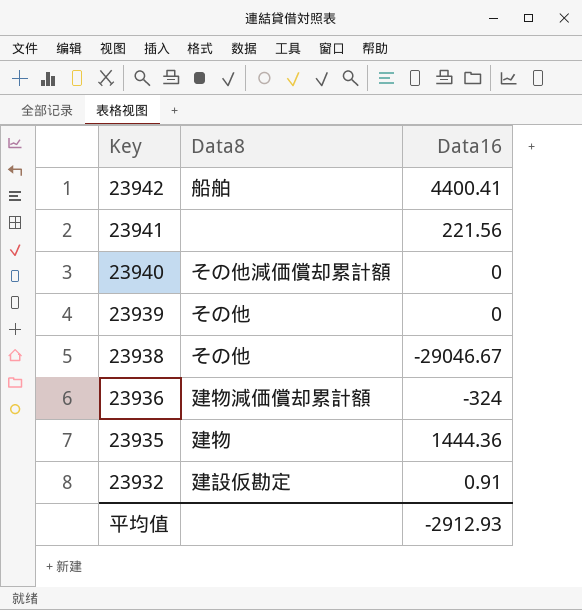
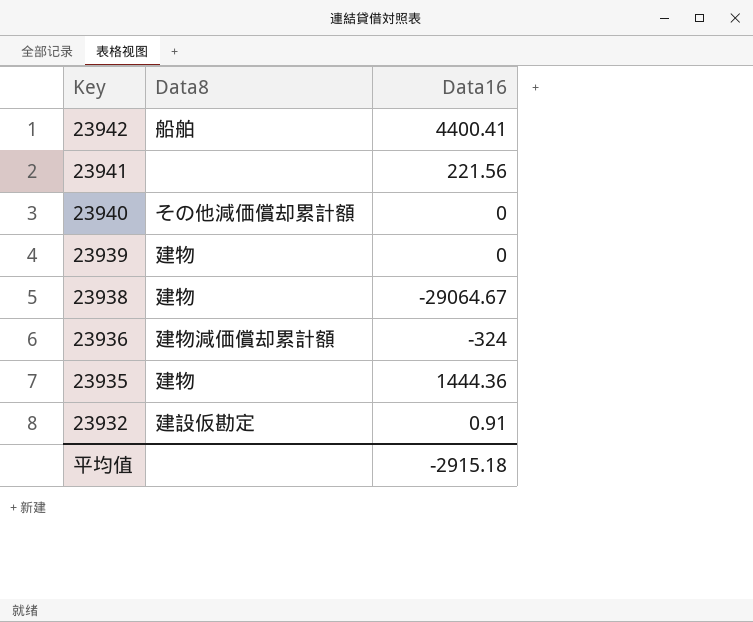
23939 | Data8: その他 -> 建物
23938 | Data8: その他 -> 建物
23938 | Data16: -29046.67 -> -29064.67
平均值 | Data16: -2912.93 -> -2915.18

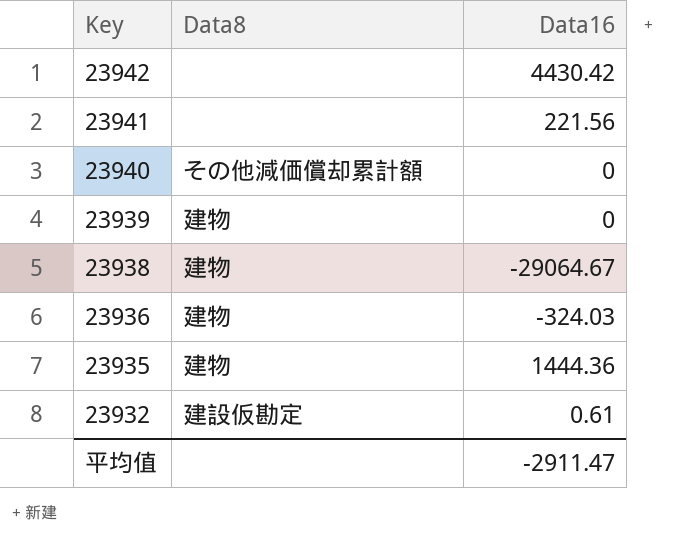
23942 | Data8: 船舶 -> none
23942 | Data16: 4400.41 -> 4430.42
23936 | Data8: 建物減価償却累計額 -> 建物
23936 | Data16: -324 -> -324.03
23932 | Data16: 0.91 -> 0.61
平均值 | Data16: -2915.18 -> -2911.47

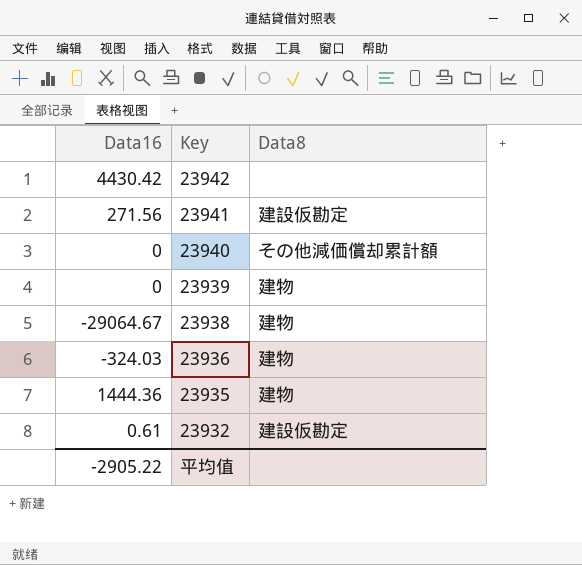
column Data16 | position: 3 -> 1
23941 | Data16: 221.56 -> 271.56
23941 | Data8: none -> 建設仮勘定
平均值 | Data16: -2911.47 -> -2905.22

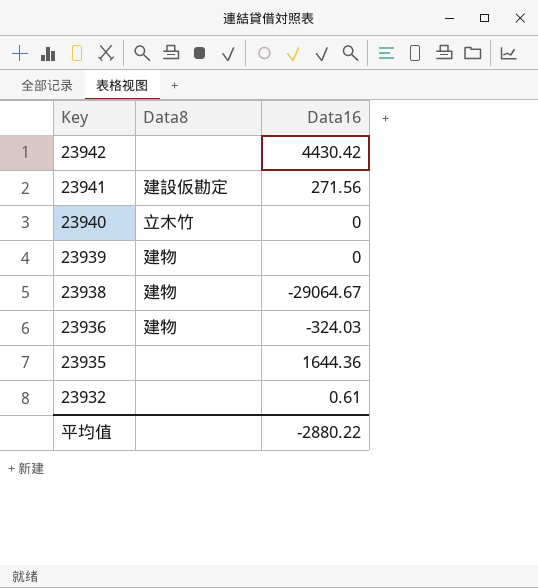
column Data16 | position: 1 -> 3
23940 | Data8: その他減価償却累計額 -> 立木竹
23935 | Data8: 建物 -> none
23935 | Data16: 1444.36 -> 1644.36
23932 | Data8: 建設仮勘定 -> none
平均值 | Data16: -2905.22 -> -2880.22

